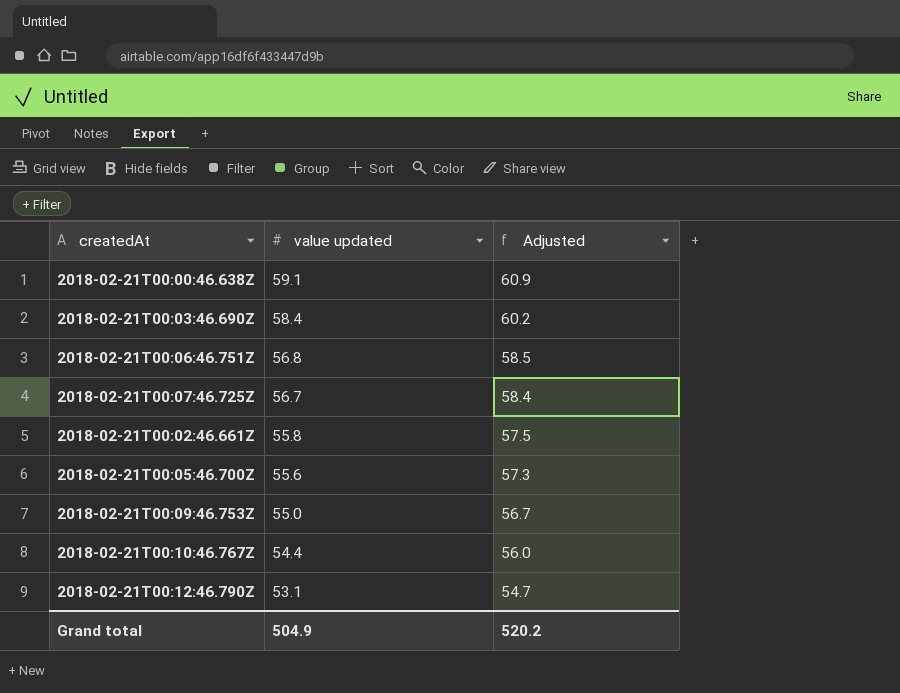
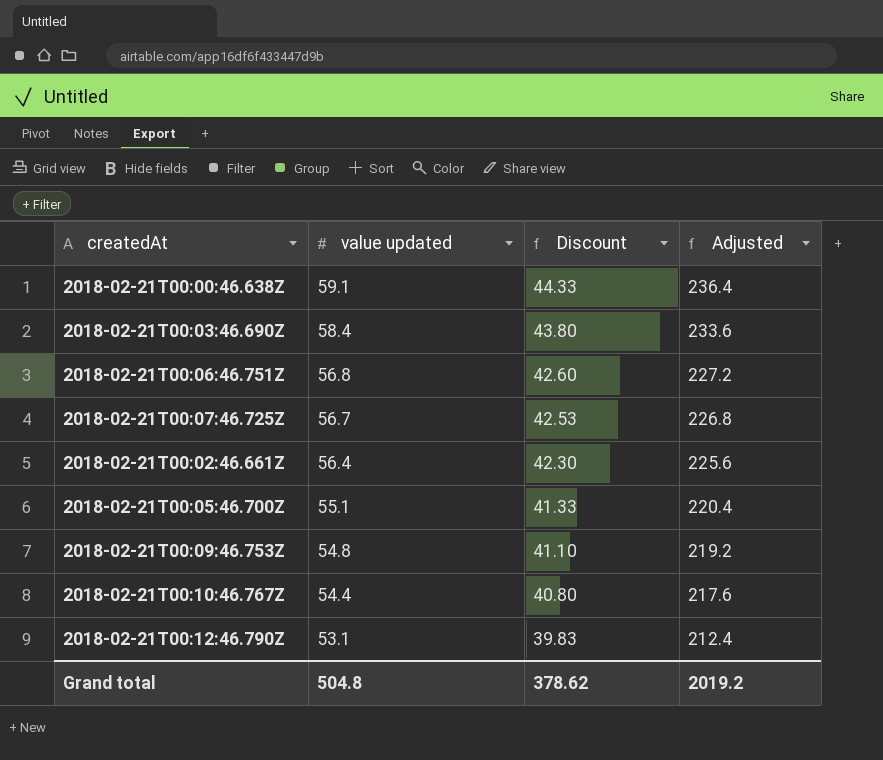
column Discount | formula: none -> [value updated] * 0.75
column Adjusted | formula: [value updated] * 1.03 -> [value updated] * 4
2018-02-21T00:02:46.661Z | value updated: 55.8 -> 56.4
2018-02-21T00:05:46.700Z | value updated: 55.6 -> 55.1
2018-02-21T00:09:46.753Z | value updated: 55.0 -> 54.8
Grand total | value updated: 504.9 -> 504.8
Grand total | Adjusted: 520.2 -> 2019.2

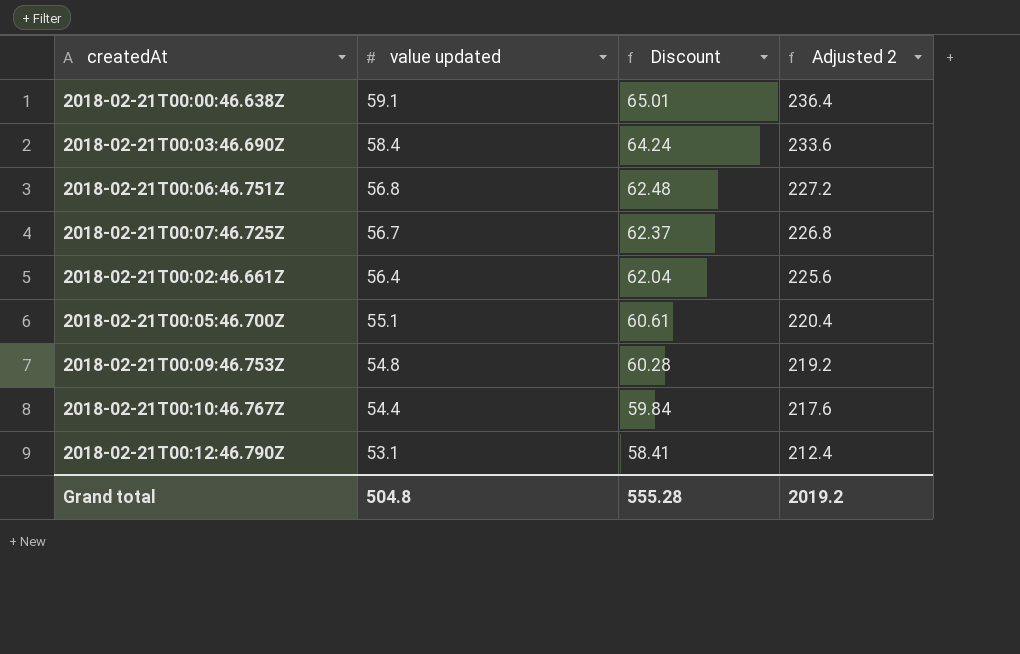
column Discount | formula: [value updated] * 0.75 -> [value updated] * 1.1
column name: Adjusted -> Adjusted 2
Grand total | Discount: 378.62 -> 555.28

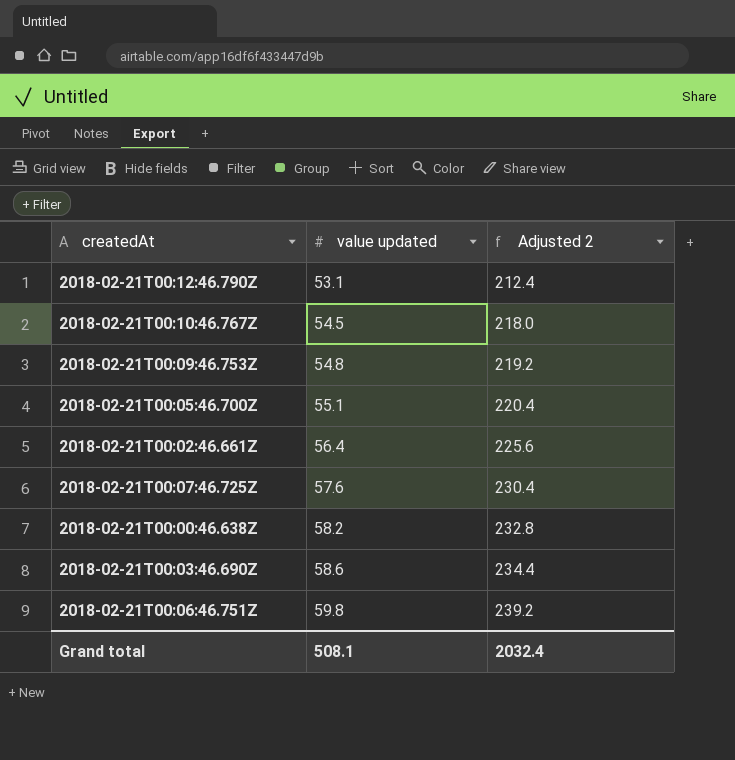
row order: value updated descending -> value updated ascending
column Discount | formula: [value updated] * 1.1 -> none
2018-02-21T00:10:46.767Z | value updated: 54.4 -> 54.5
2018-02-21T00:10:46.767Z | Adjusted 2: 217.6 -> 218.0
2018-02-21T00:07:46.725Z | value updated: 56.7 -> 57.6
2018-02-21T00:07:46.725Z | Adjusted 2: 226.8 -> 230.4
2018-02-21T00:00:46.638Z | value updated: 59.1 -> 58.2
2018-02-21T00:00:46.638Z | Adjusted 2: 236.4 -> 232.8
2018-02-21T00:03:46.690Z | value updated: 58.4 -> 58.6
2018-02-21T00:03:46.690Z | Adjusted 2: 233.6 -> 234.4
2018-02-21T00:06:46.751Z | value updated: 56.8 -> 59.8
2018-02-21T00:06:46.751Z | Adjusted 2: 227.2 -> 239.2
Grand total | value updated: 504.8 -> 508.1
Grand total | Adjusted 2: 2019.2 -> 2032.4

